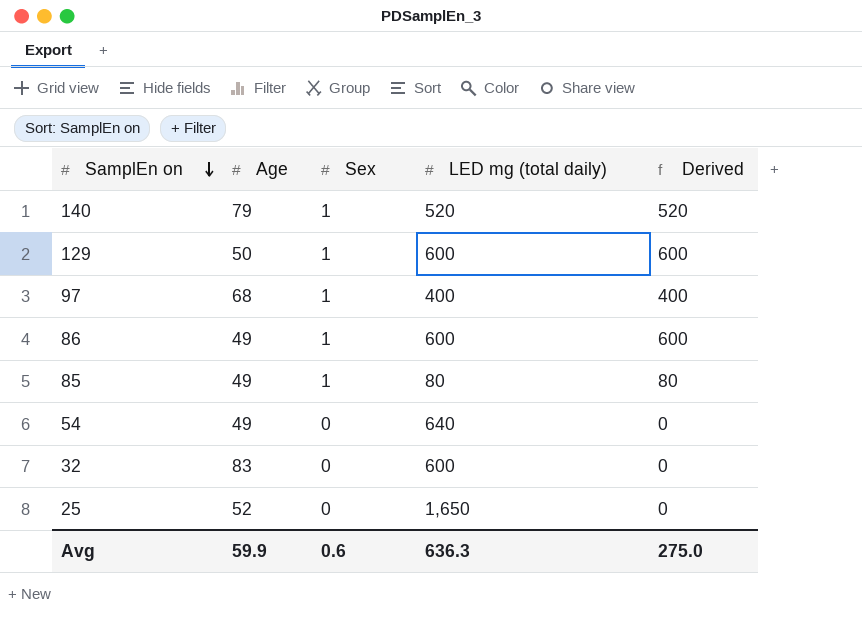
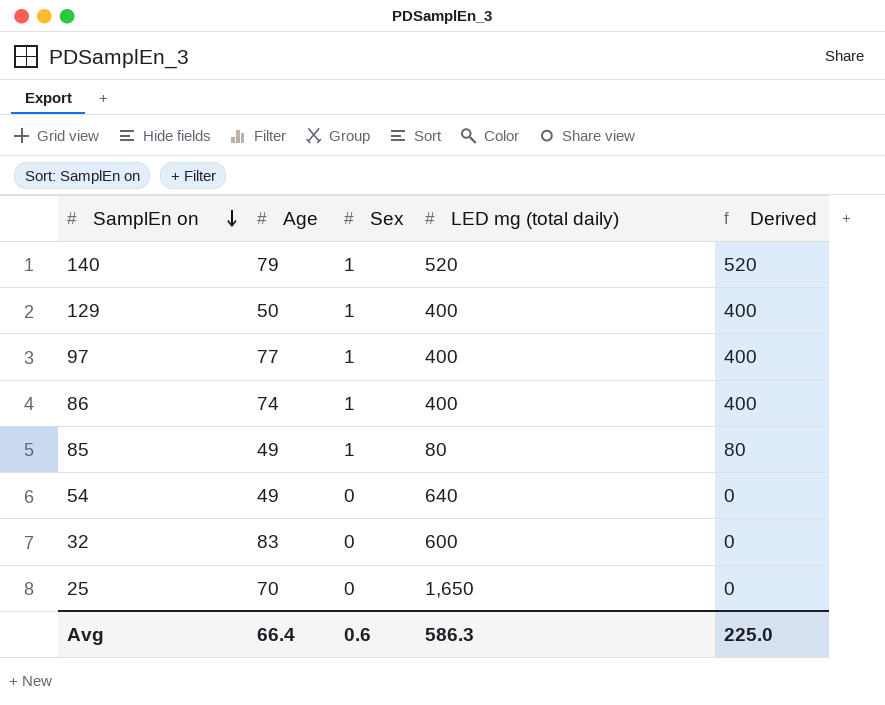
129 | LED mg (total daily): 600 -> 400
129 | Derived: 600 -> 400
97 | Age: 68 -> 77
86 | Age: 49 -> 74
86 | LED mg (total daily): 600 -> 400
86 | Derived: 600 -> 400
25 | Age: 52 -> 70
Avg | Age: 59.9 -> 66.4
Avg | LED mg (total daily): 636.3 -> 586.3
Avg | Derived: 275.0 -> 225.0

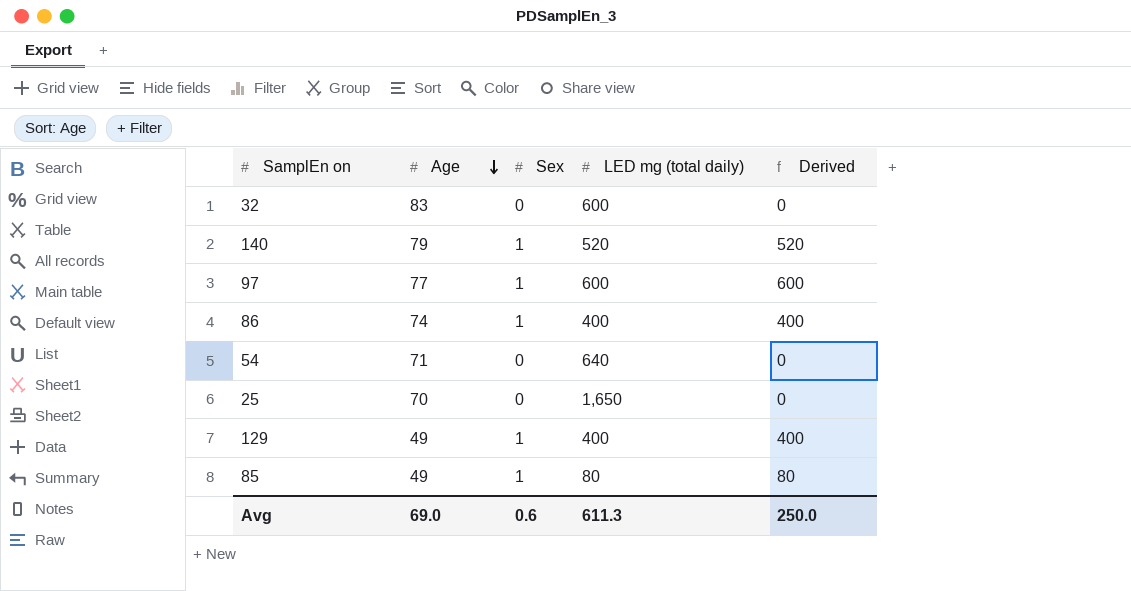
row order: SamplEn on descending -> Age descending
97 | LED mg (total daily): 400 -> 600
97 | Derived: 400 -> 600
54 | Age: 49 -> 71
129 | Age: 50 -> 49
Avg | Age: 66.4 -> 69.0
Avg | LED mg (total daily): 586.3 -> 611.3
Avg | Derived: 225.0 -> 250.0

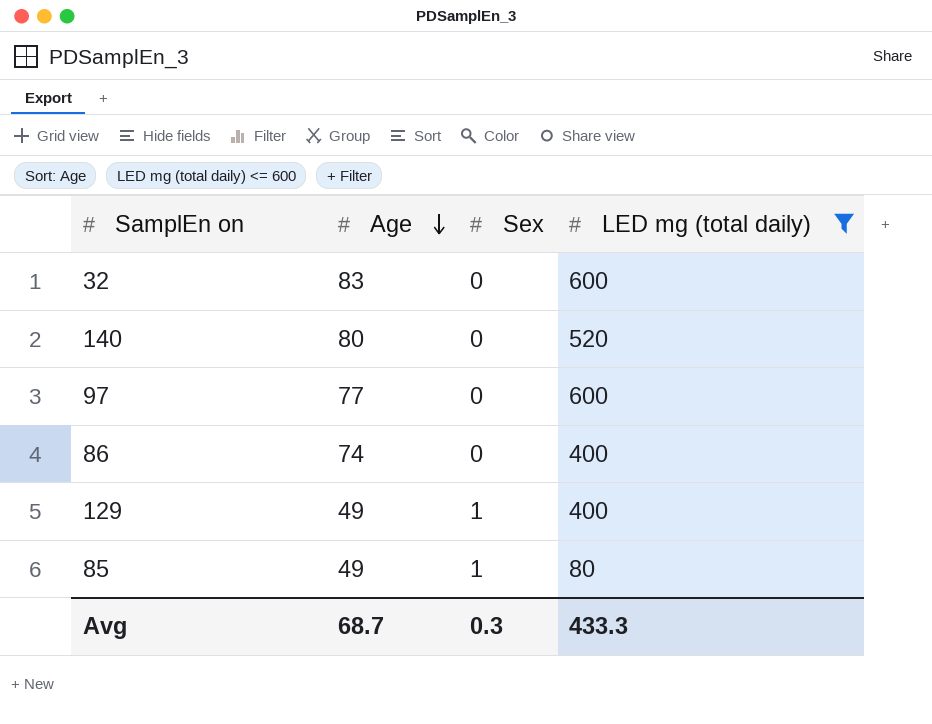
filter: none -> LED mg (total daily) <= 600
column Derived | formula: [Sex] * [LED mg (total daily)] -> none
140 | Age: 79 -> 80
140 | Sex: 1 -> 0
97 | Sex: 1 -> 0
86 | Sex: 1 -> 0
Avg | Age: 69.0 -> 68.7
Avg | Sex: 0.6 -> 0.3
Avg | LED mg (total daily): 611.3 -> 433.3

